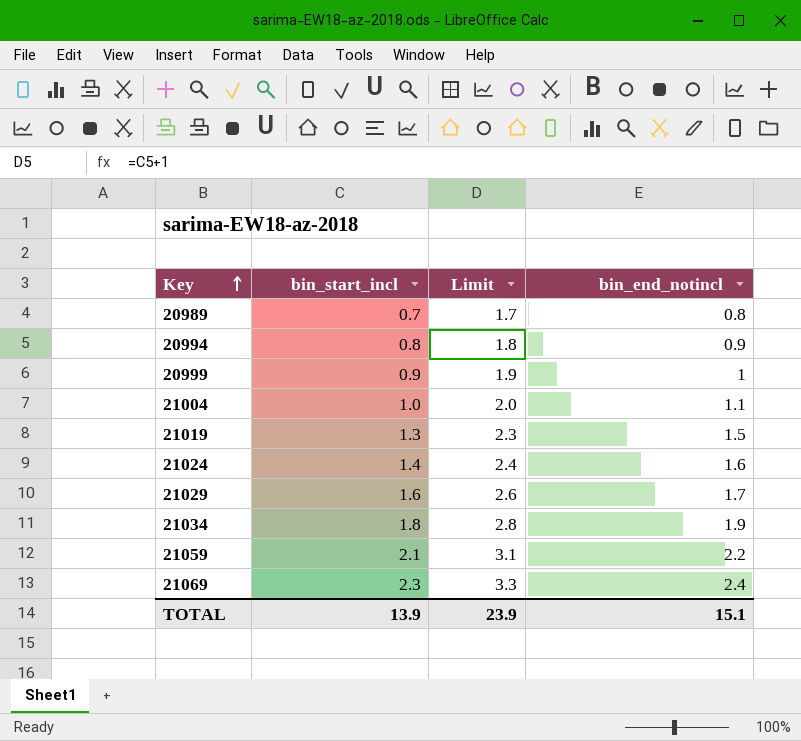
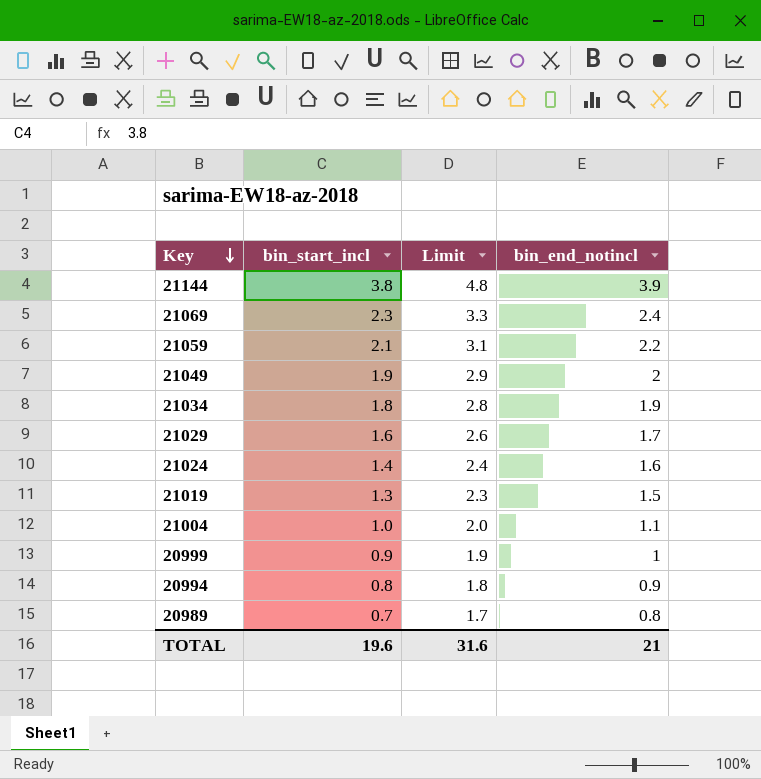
row order: Key ascending -> Key descending
row 21144: none -> 3.8 | 4.8 | 3.9
row 21049: none -> 1.9 | 2.9 | 2
TOTAL | bin_start_incl: 13.9 -> 19.6
TOTAL | Limit: 23.9 -> 31.6
TOTAL | bin_end_notincl: 15.1 -> 21

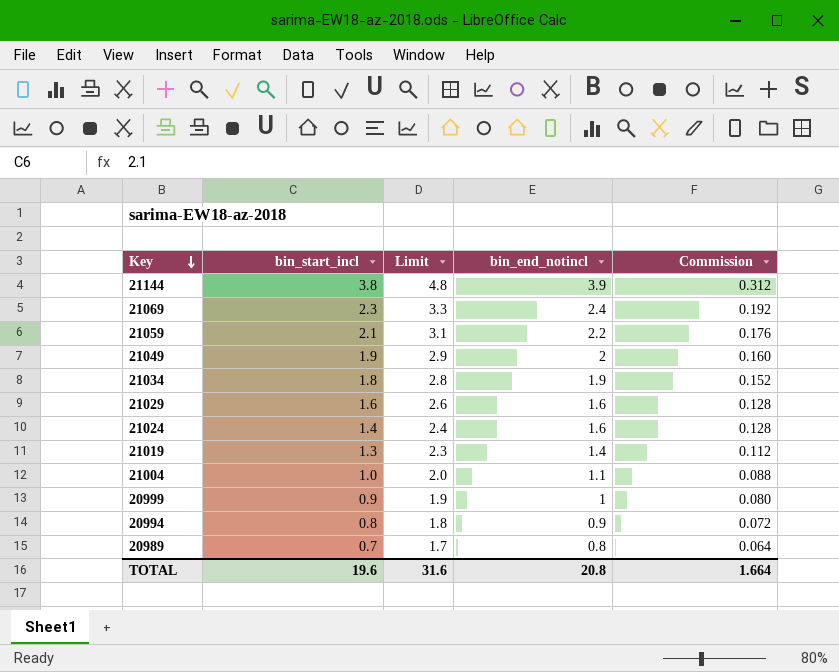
column Commission | formula: none -> [bin_end_notincl] * 0.08
21029 | bin_end_notincl: 1.7 -> 1.6
21019 | bin_end_notincl: 1.5 -> 1.4
TOTAL | bin_end_notincl: 21 -> 20.8

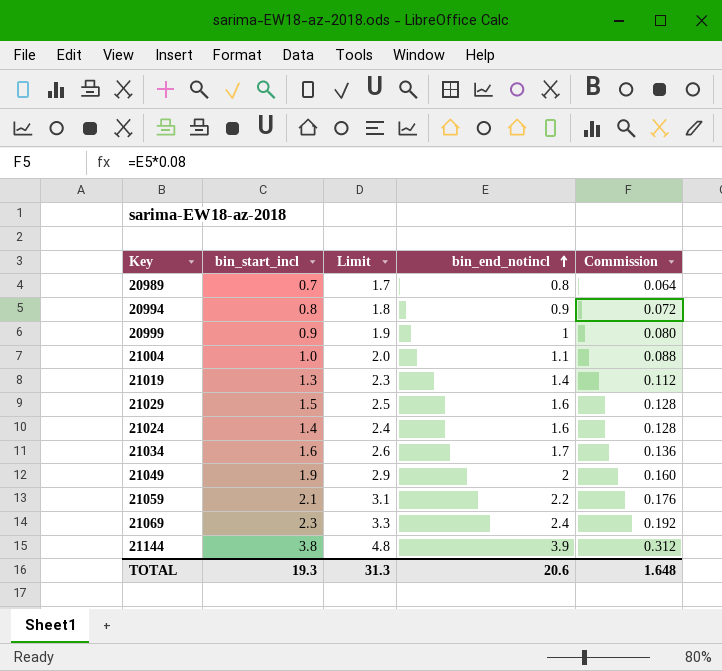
row order: Key descending -> bin_end_notincl ascending
21029 | bin_start_incl: 1.6 -> 1.5
21029 | Limit: 2.6 -> 2.5
21034 | bin_start_incl: 1.8 -> 1.6
21034 | Limit: 2.8 -> 2.6
21034 | bin_end_notincl: 1.9 -> 1.7
21034 | Commission: 0.152 -> 0.136
TOTAL | bin_start_incl: 19.6 -> 19.3
TOTAL | Limit: 31.6 -> 31.3
TOTAL | bin_end_notincl: 20.8 -> 20.6
TOTAL | Commission: 1.664 -> 1.648

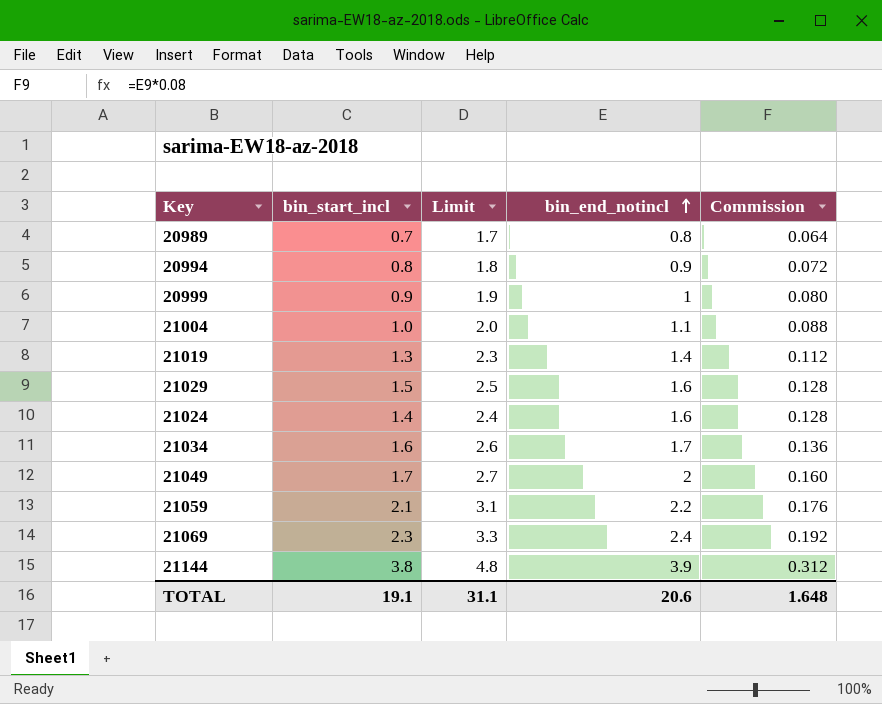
21049 | bin_start_incl: 1.9 -> 1.7
21049 | Limit: 2.9 -> 2.7
TOTAL | bin_start_incl: 19.3 -> 19.1
TOTAL | Limit: 31.3 -> 31.1

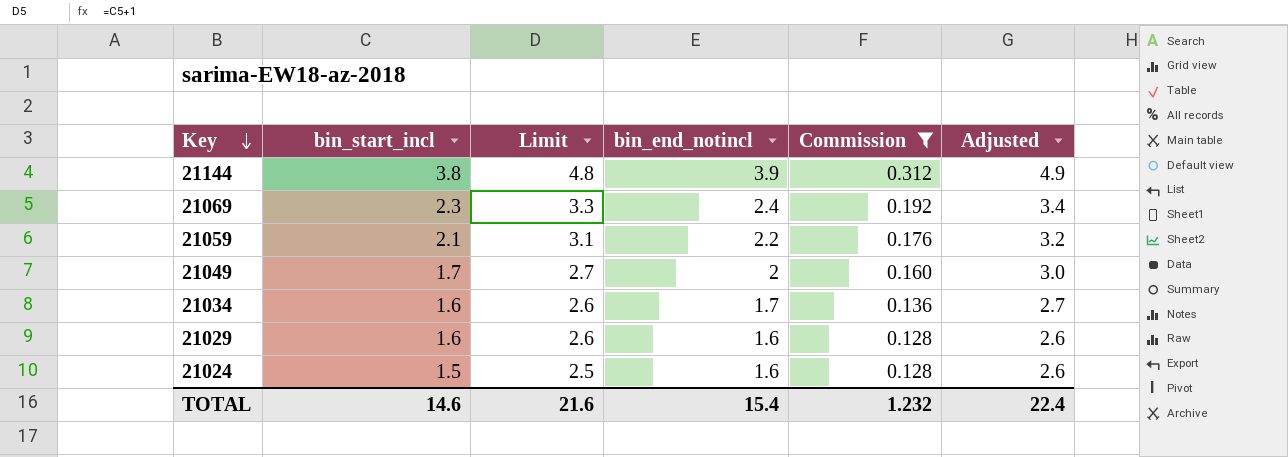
filter: none -> Commission >= 0.128
row order: bin_end_notincl ascending -> Key descending
column Adjusted | formula: none -> [bin_end_notincl] + 1
21029 | bin_start_incl: 1.5 -> 1.6
21029 | Limit: 2.5 -> 2.6
21024 | bin_start_incl: 1.4 -> 1.5
21024 | Limit: 2.4 -> 2.5
TOTAL | bin_start_incl: 19.1 -> 14.6
TOTAL | Limit: 31.1 -> 21.6
TOTAL | bin_end_notincl: 20.6 -> 15.4
TOTAL | Commission: 1.648 -> 1.232

